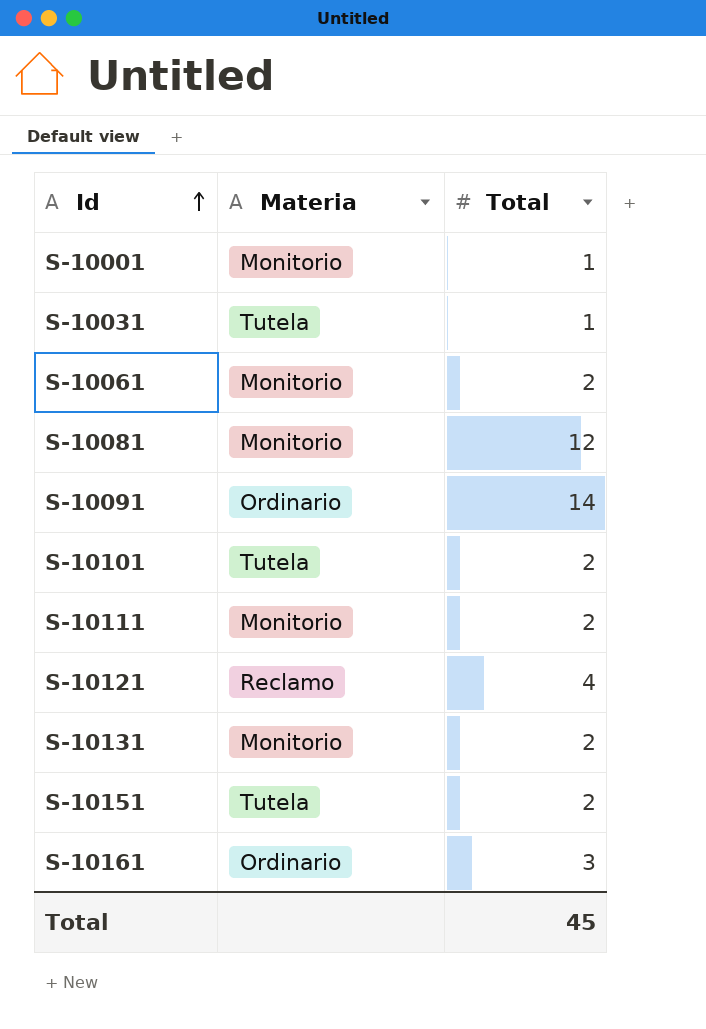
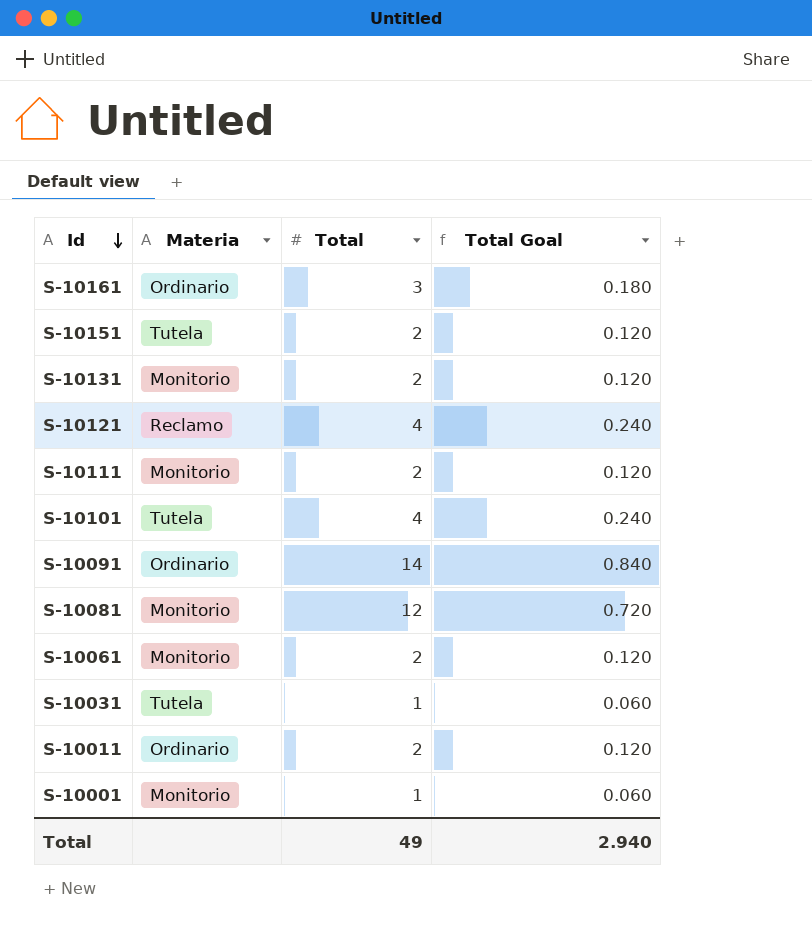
row order: Id ascending -> Id descending
column Total Goal | formula: none -> [Total] * 0.06
S-10101 | Total: 2 -> 4
row S-10011: none -> Ordinario | 2 | 0.120
Total | Total: 45 -> 49

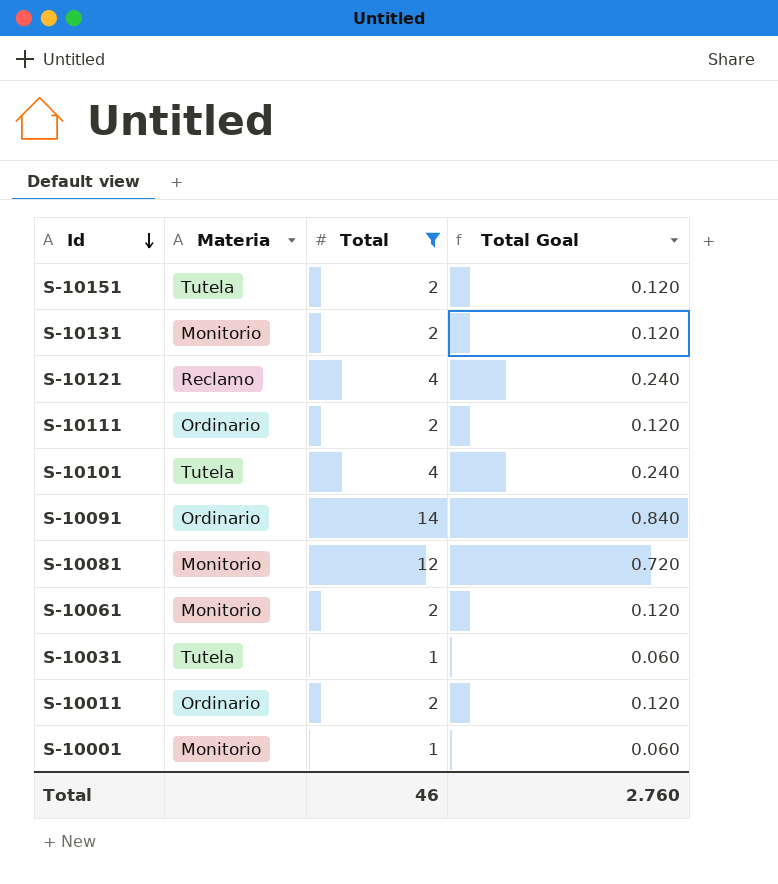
filter: none -> Total != 3
S-10111 | Materia: Monitorio -> Ordinario
Total | Total: 49 -> 46
Total | Total Goal: 2.940 -> 2.760

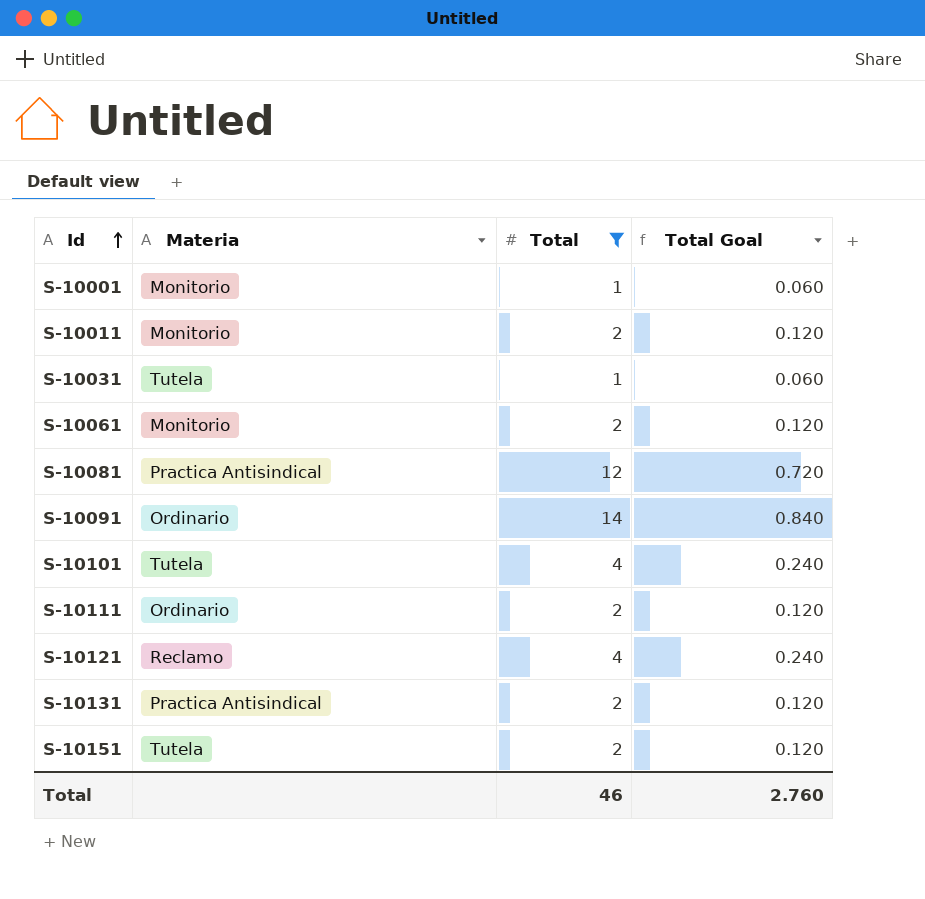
row order: Id descending -> Id ascending
S-10011 | Materia: Ordinario -> Monitorio
S-10081 | Materia: Monitorio -> Practica Antisindical
S-10131 | Materia: Monitorio -> Practica Antisindical

